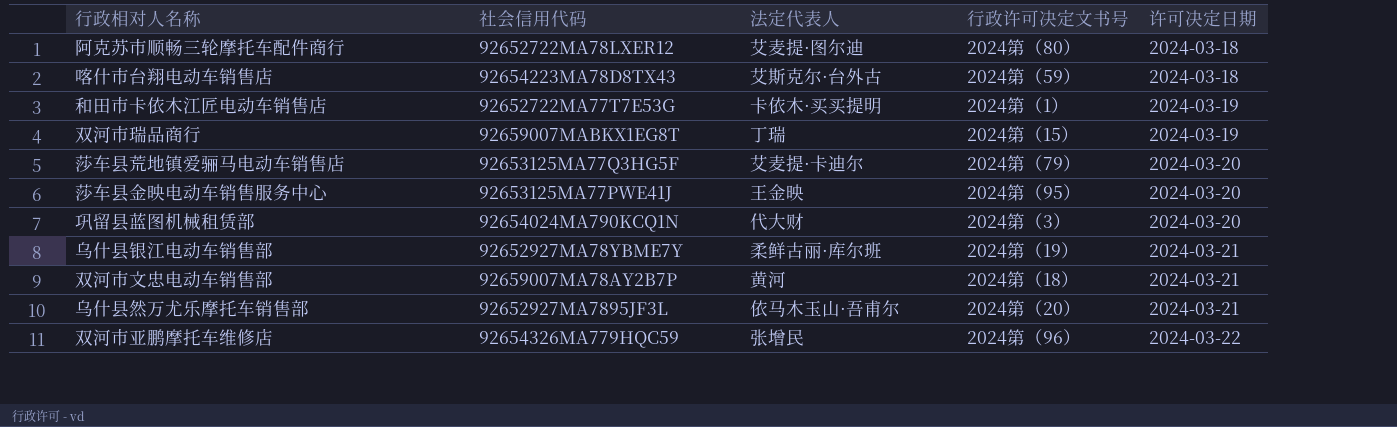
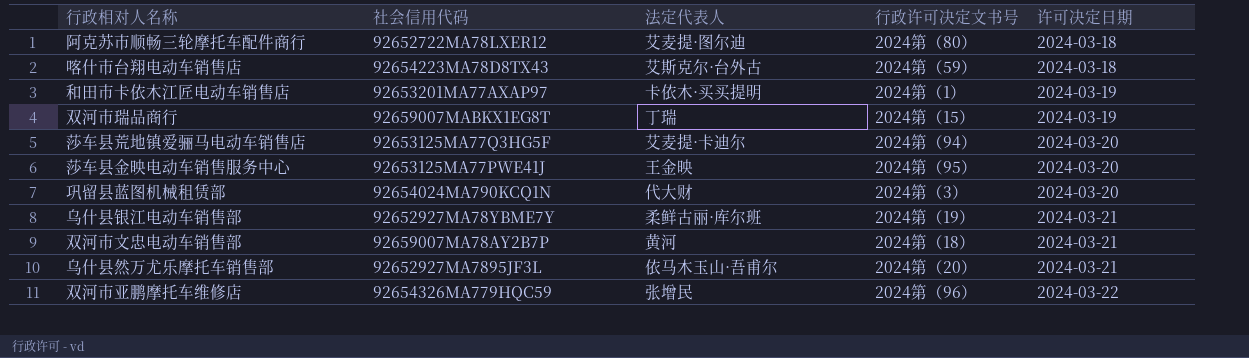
和田市卡依木江匠电动车销售店 | 社会信用代码: 92652722MA77T7E53G -> 92653201MA77AXAP97
莎车县荒地镇爱骊马电动车销售店 | 行政许可决定文书号: 2024第（79） -> 2024第（94）

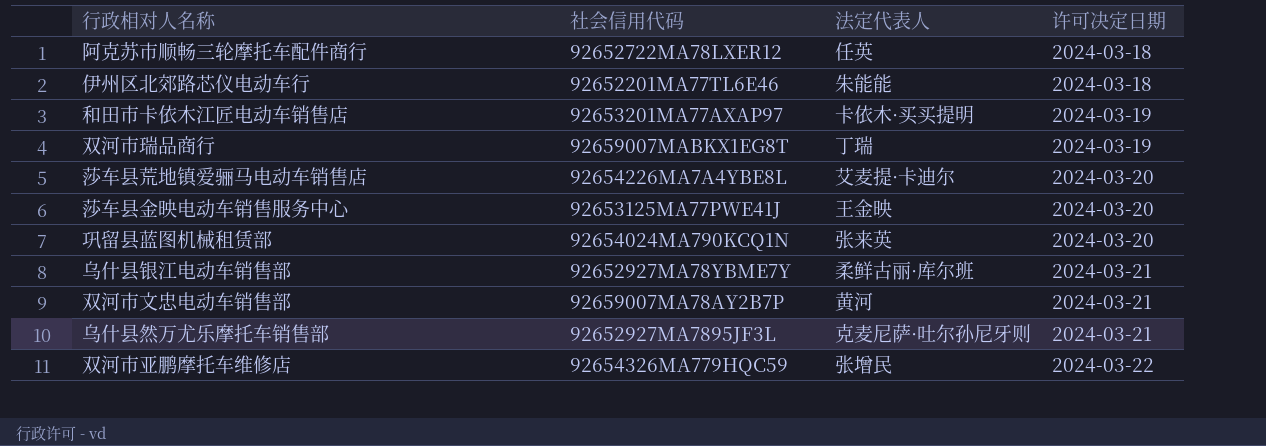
column 行政许可决定文书号 | position: 4 -> none
row 喀什市台翔电动车销售店: 92654223MA78D8TX43 | 艾斯克尔·台外古 | 2024第（59） | 2024-03-18 -> none
阿克苏市顺畅三轮摩托车配件商行 | 法定代表人: 艾麦提·图尔迪 -> 任英
row 伊州区北郊路芯仪电动车行: none -> 92652201MA77TL6E46 | 朱能能 | 2024-03-18
莎车县荒地镇爱骊马电动车销售店 | 社会信用代码: 92653125MA77Q3HG5F -> 92654226MA7A4YBE8L
巩留县蓝图机械租赁部 | 法定代表人: 代大财 -> 张来英
乌什县然万尤乐摩托车销售部 | 法定代表人: 依马木玉山·吾甫尔 -> 克麦尼萨·吐尔孙尼牙则

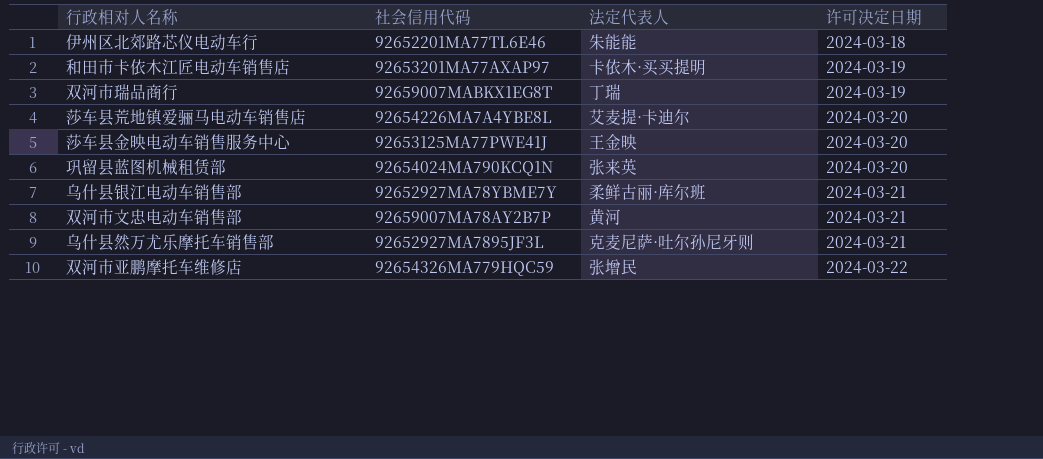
row 阿克苏市顺畅三轮摩托车配件商行: 92652722MA78LXER12 | 任英 | 2024-03-18 -> none

